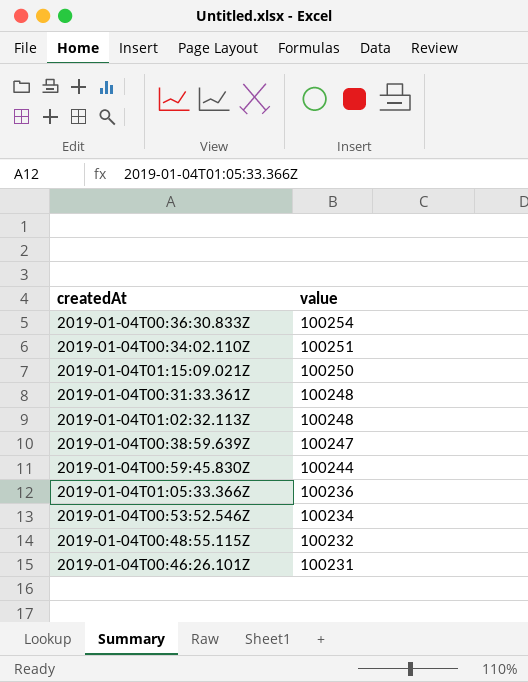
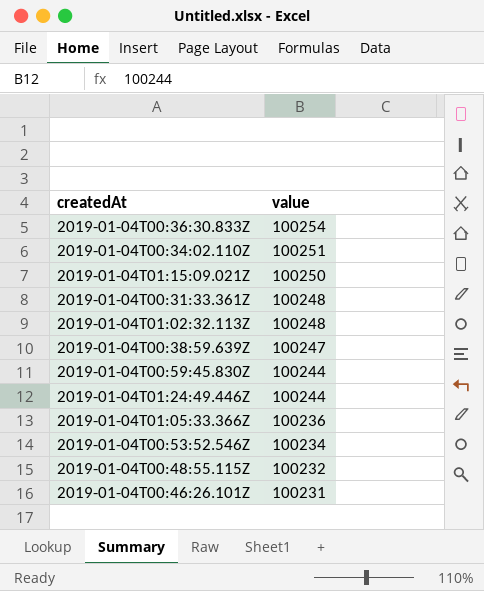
row 2019-01-04T01:24:49.446Z: none -> 100244

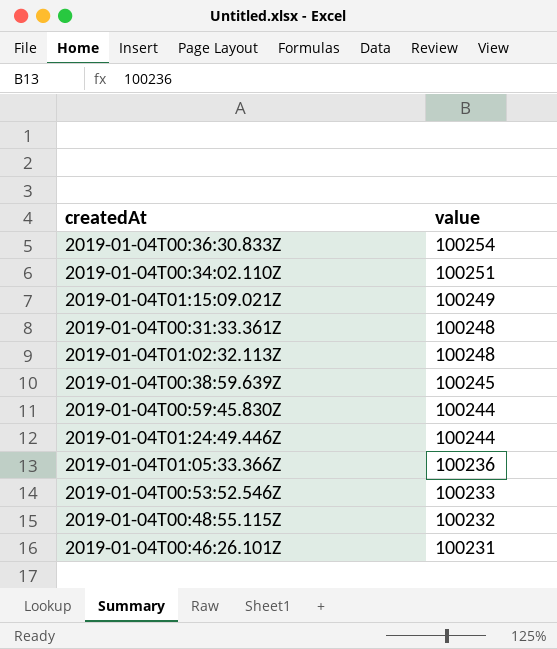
2019-01-04T01:15:09.021Z | value: 100250 -> 100249
2019-01-04T00:38:59.639Z | value: 100247 -> 100245
2019-01-04T00:53:52.546Z | value: 100234 -> 100233

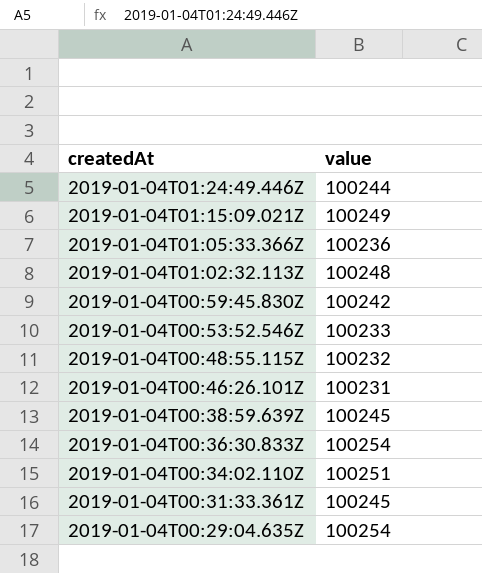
row order: value descending -> createdAt descending
2019-01-04T00:59:45.830Z | value: 100244 -> 100242
2019-01-04T00:31:33.361Z | value: 100248 -> 100245
row 2019-01-04T00:29:04.635Z: none -> 100254

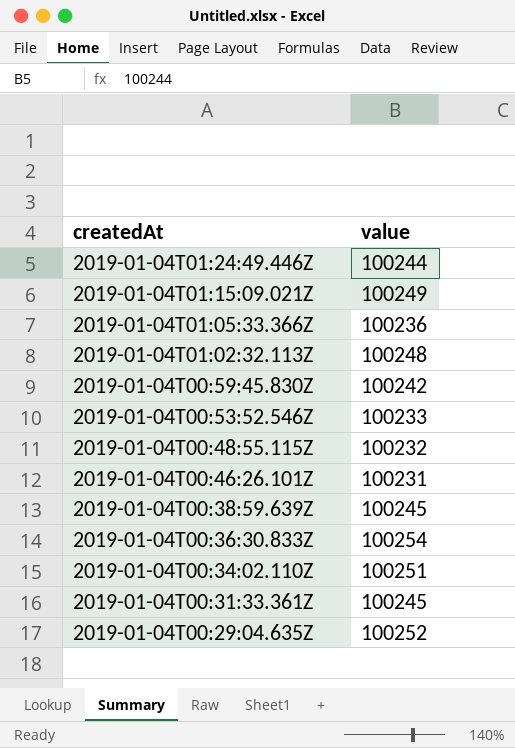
2019-01-04T00:29:04.635Z | value: 100254 -> 100252

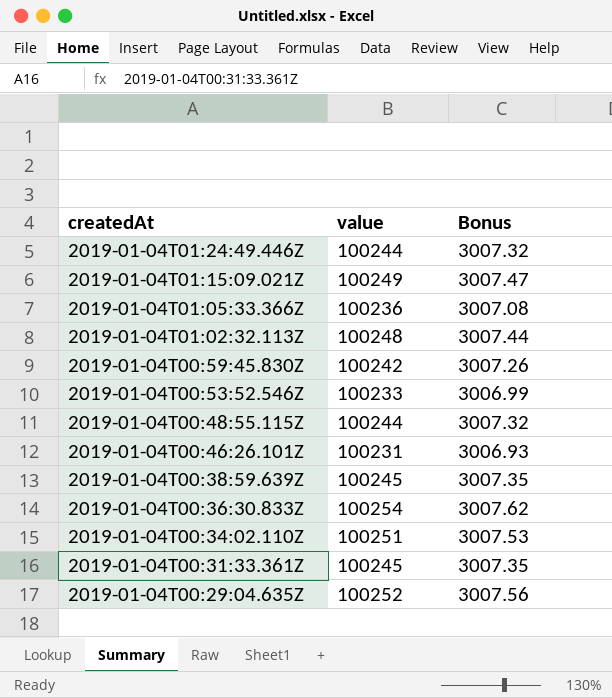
column Bonus | formula: none -> [value] * 0.03
2019-01-04T00:48:55.115Z | value: 100232 -> 100244

